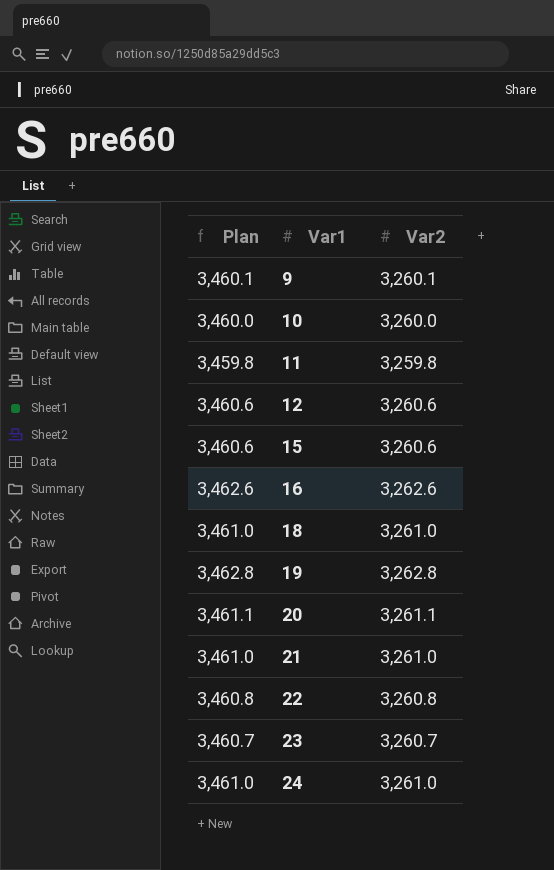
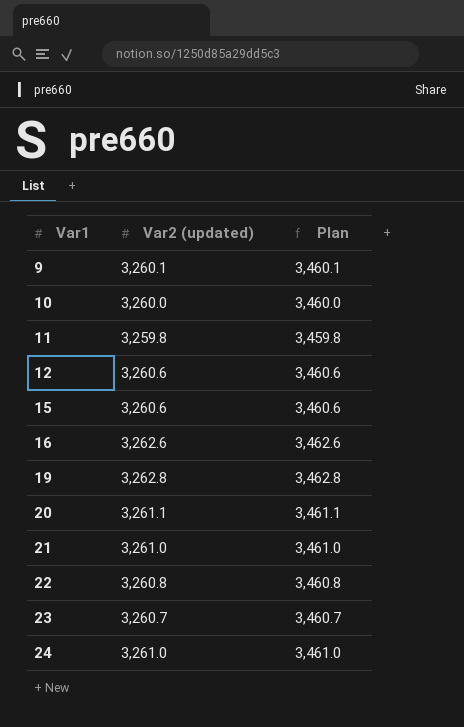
column name: Var2 -> Var2 (updated)
column Plan | position: 1 -> 3
row 18: 3,461.0 | 3,261.0 -> none

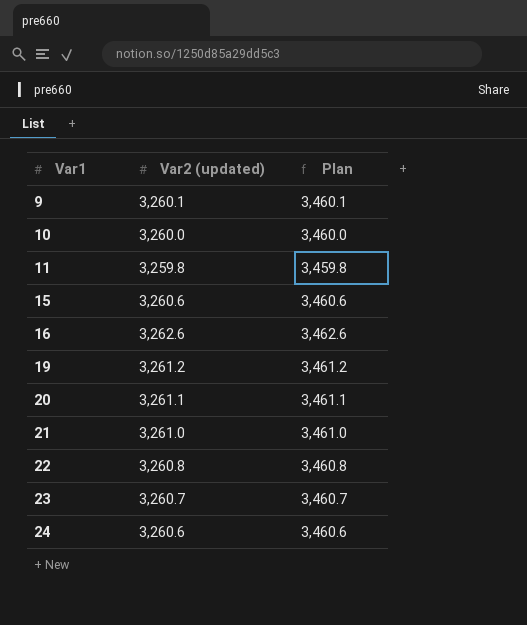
row 12: 3,260.6 | 3,460.6 -> none
19 | Var2 (updated): 3,262.8 -> 3,261.2
19 | Plan: 3,462.8 -> 3,461.2
24 | Var2 (updated): 3,261.0 -> 3,260.6
24 | Plan: 3,461.0 -> 3,460.6

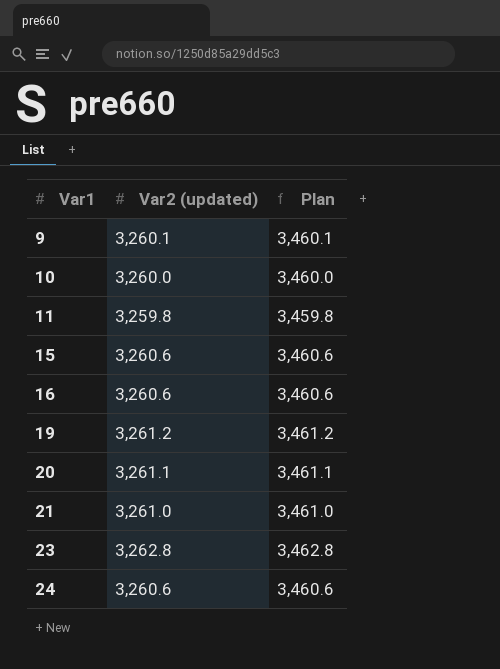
row 22: 3,260.8 | 3,460.8 -> none
16 | Var2 (updated): 3,262.6 -> 3,260.6
16 | Plan: 3,462.6 -> 3,460.6
23 | Var2 (updated): 3,260.7 -> 3,262.8
23 | Plan: 3,460.7 -> 3,462.8

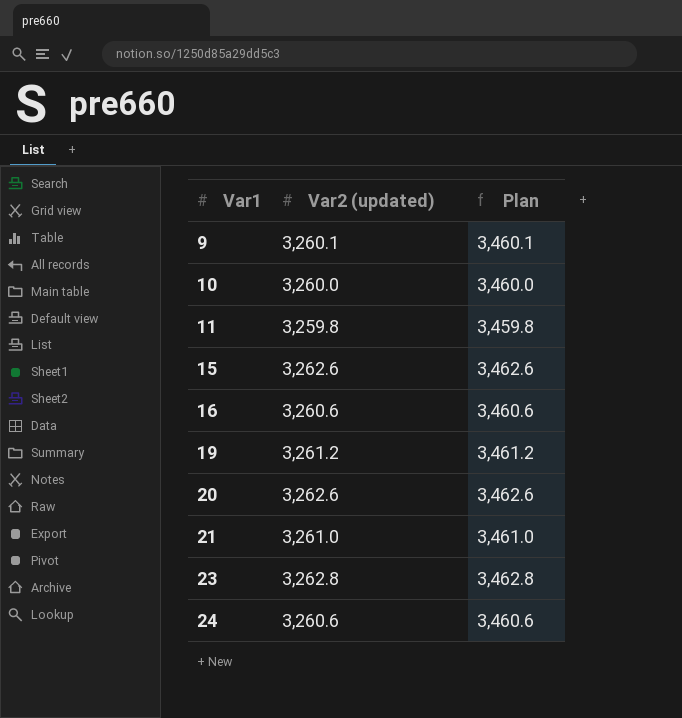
15 | Var2 (updated): 3,260.6 -> 3,262.6
15 | Plan: 3,460.6 -> 3,462.6
20 | Var2 (updated): 3,261.1 -> 3,262.6
20 | Plan: 3,461.1 -> 3,462.6

